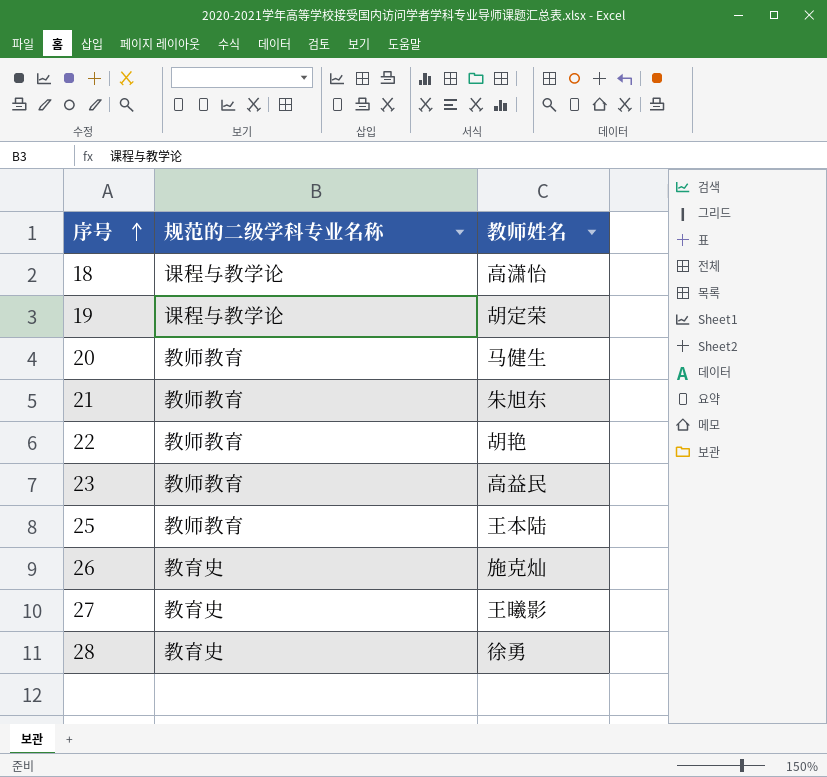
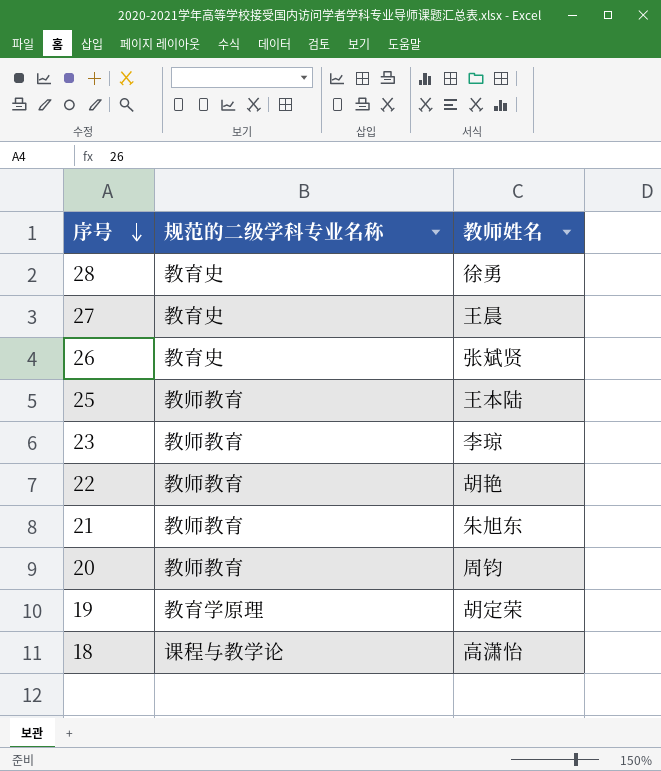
row order: 序号 ascending -> 序号 descending
27 | 教师姓名: 王曦影 -> 王晨
26 | 教师姓名: 施克灿 -> 张斌贤
23 | 教师姓名: 高益民 -> 李琼
20 | 教师姓名: 马健生 -> 周钧
19 | 规范的二级学科专业名称: 课程与教学论 -> 教育学原理

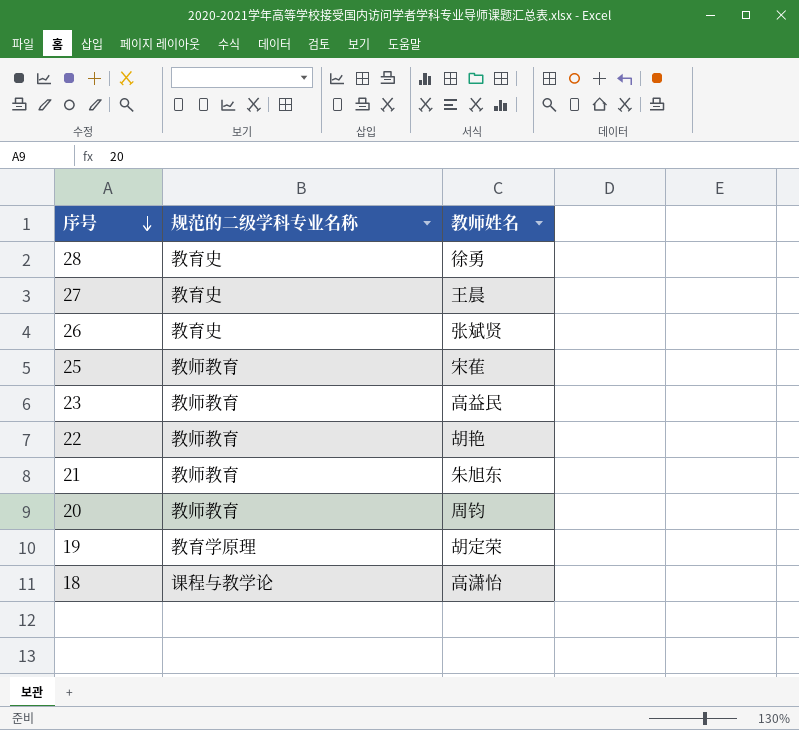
25 | 教师姓名: 王本陆 -> 宋萑
23 | 教师姓名: 李琼 -> 高益民

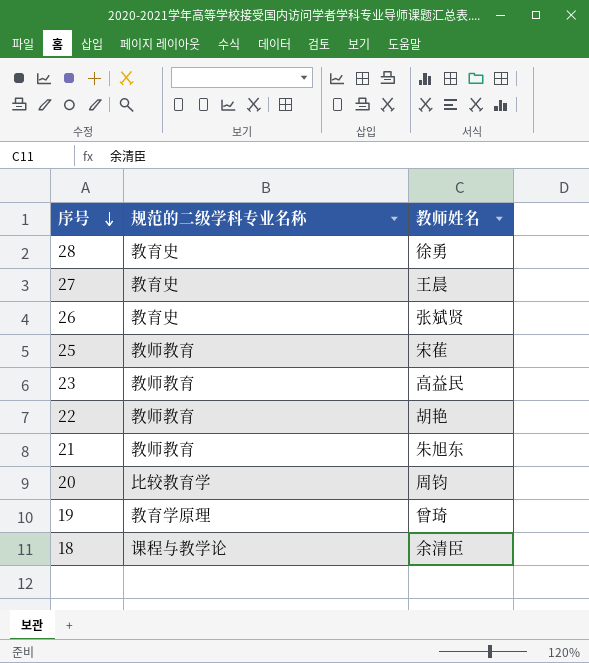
20 | 规范的二级学科专业名称: 教师教育 -> 比较教育学
19 | 教师姓名: 胡定荣 -> 曾琦
18 | 教师姓名: 高潇怡 -> 余清臣

